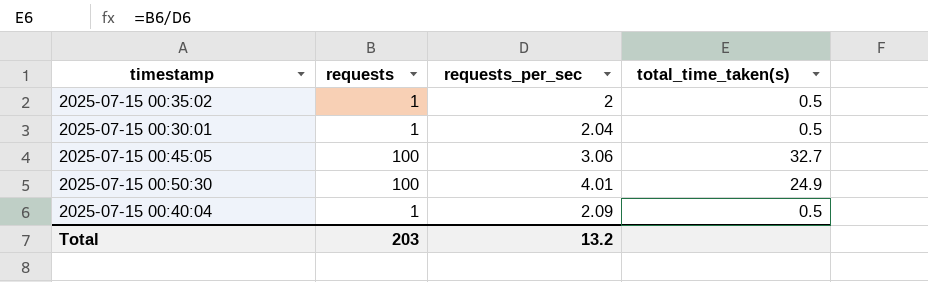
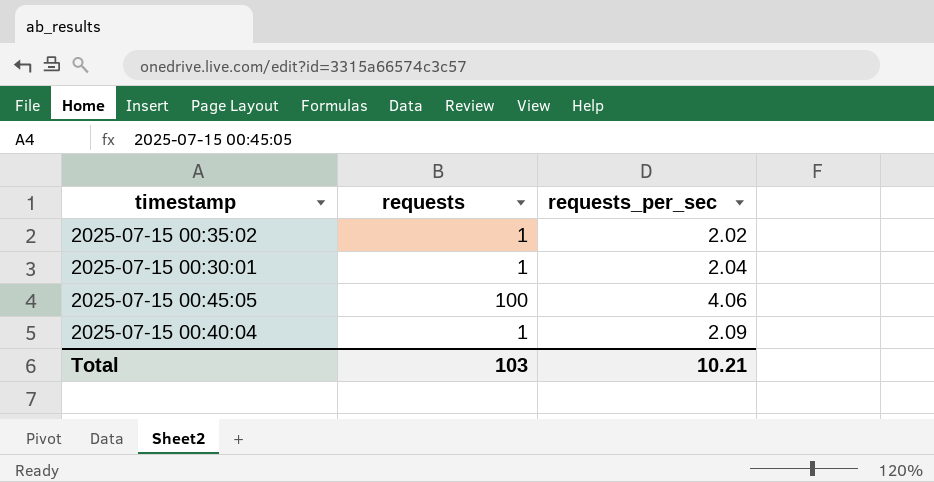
column total_time_taken(s) | formula: [requests] / [requests_per_sec] -> none
row 2025-07-15 00:50:30: 100 | 4.01 | 24.9 -> none
2025-07-15 00:35:02 | requests_per_sec: 2 -> 2.02
2025-07-15 00:45:05 | requests_per_sec: 3.06 -> 4.06
Total | requests: 203 -> 103
Total | requests_per_sec: 13.2 -> 10.21

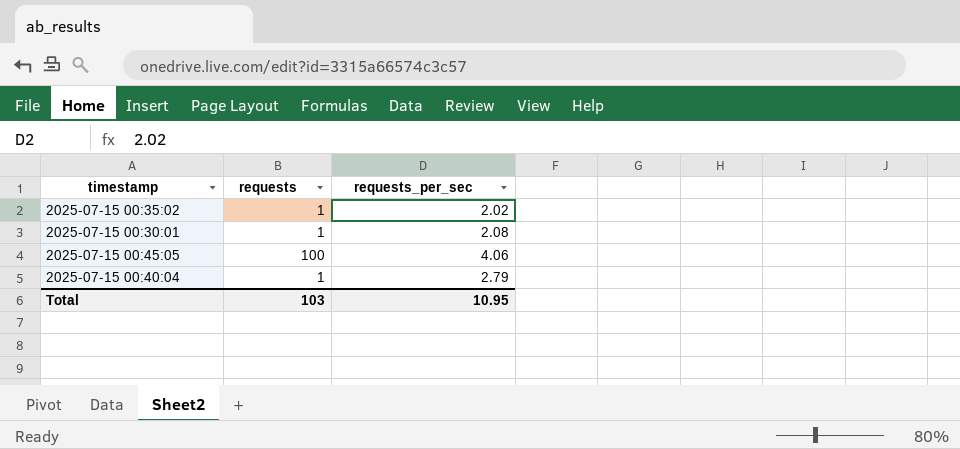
2025-07-15 00:30:01 | requests_per_sec: 2.04 -> 2.08
2025-07-15 00:40:04 | requests_per_sec: 2.09 -> 2.79
Total | requests_per_sec: 10.21 -> 10.95

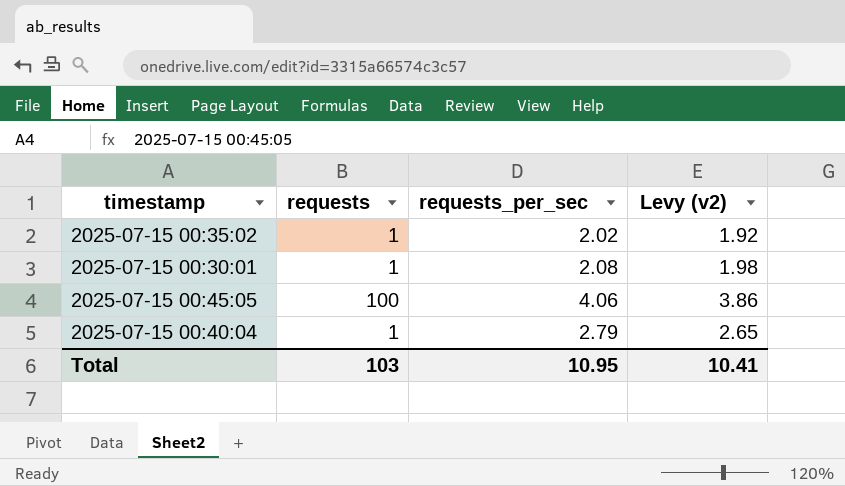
column Levy (v2) | formula: none -> [requests_per_sec] * 0.95

